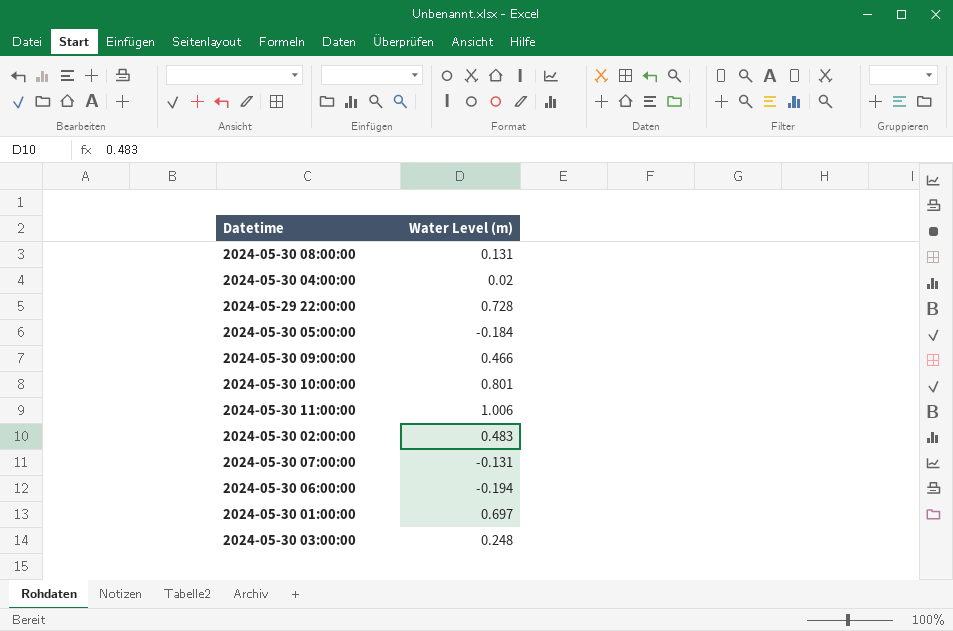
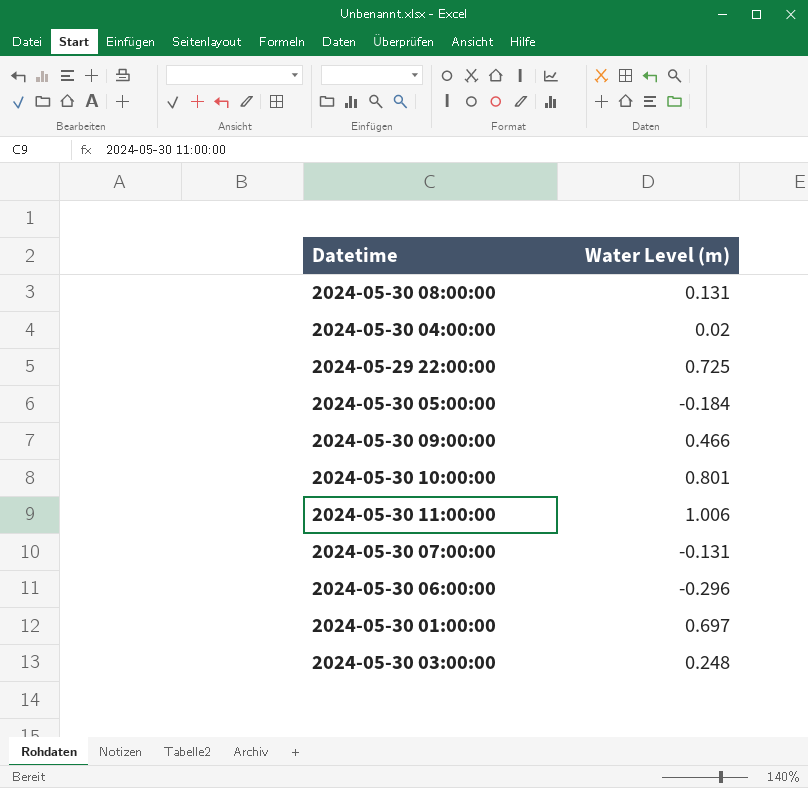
row 2024-05-30 02:00:00: 0.483 -> none
2024-05-29 22:00:00 | Water Level (m): 0.728 -> 0.725
2024-05-30 06:00:00 | Water Level (m): -0.194 -> -0.296

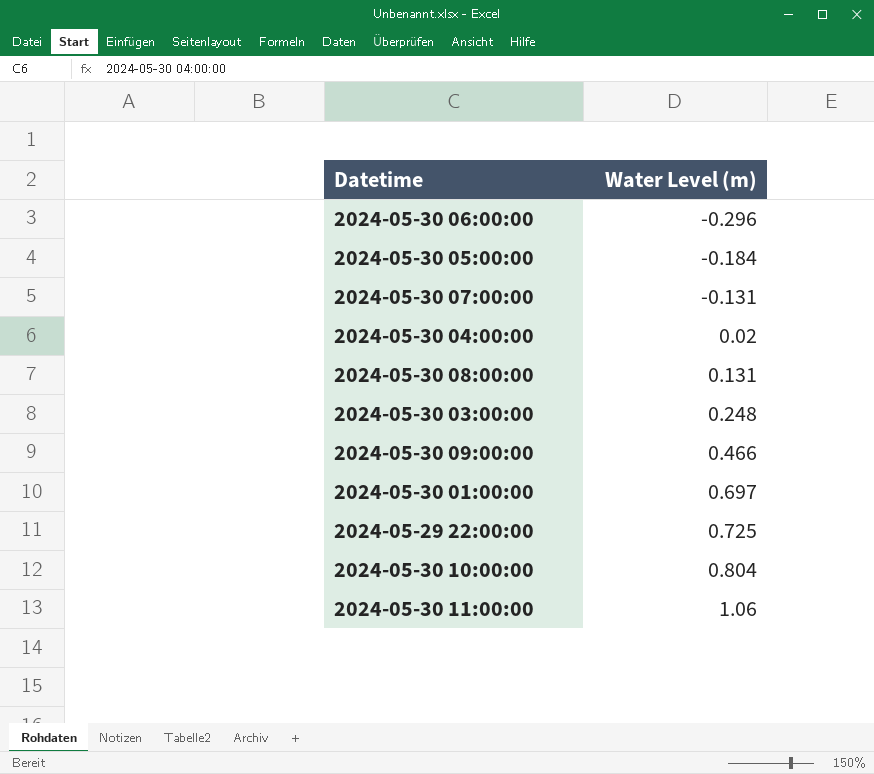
row order: none -> Water Level (m) ascending
2024-05-30 10:00:00 | Water Level (m): 0.801 -> 0.804
2024-05-30 11:00:00 | Water Level (m): 1.006 -> 1.06

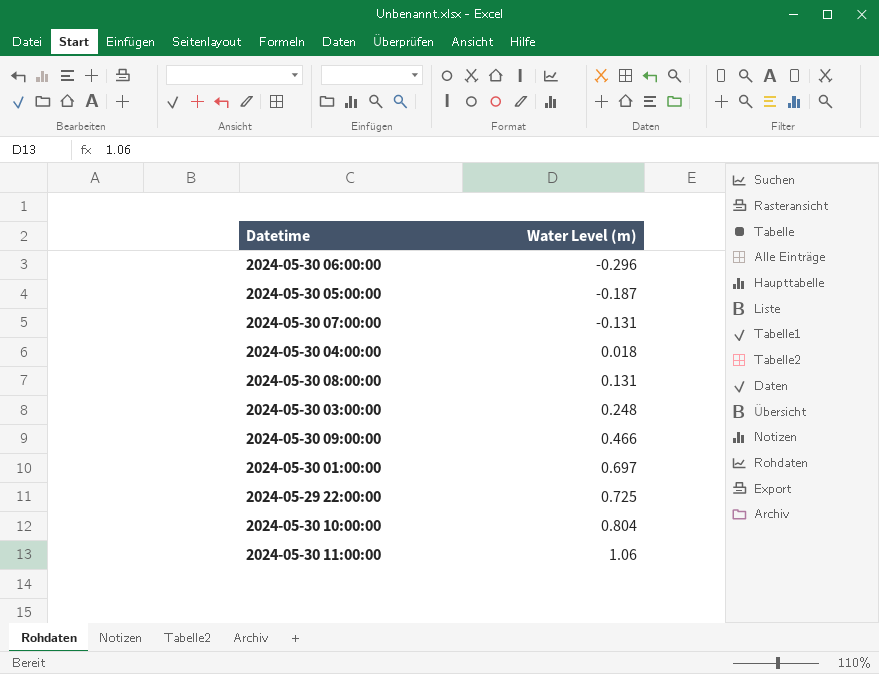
2024-05-30 05:00:00 | Water Level (m): -0.184 -> -0.187
2024-05-30 04:00:00 | Water Level (m): 0.02 -> 0.018

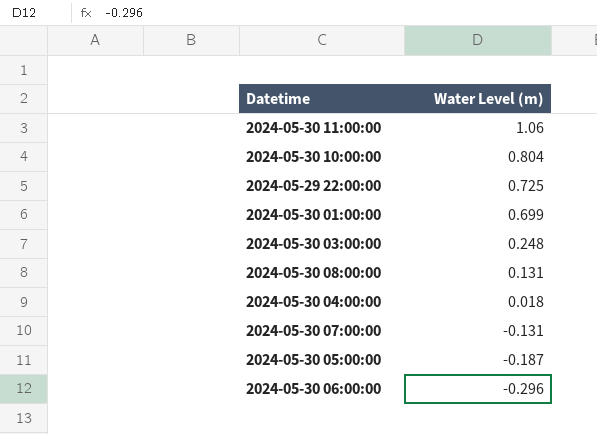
row order: Water Level (m) ascending -> Water Level (m) descending
row 2024-05-30 09:00:00: 0.466 -> none
2024-05-30 01:00:00 | Water Level (m): 0.697 -> 0.699

